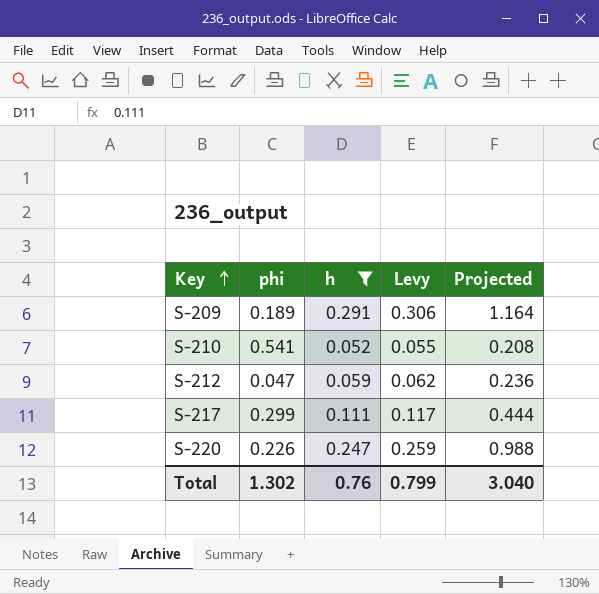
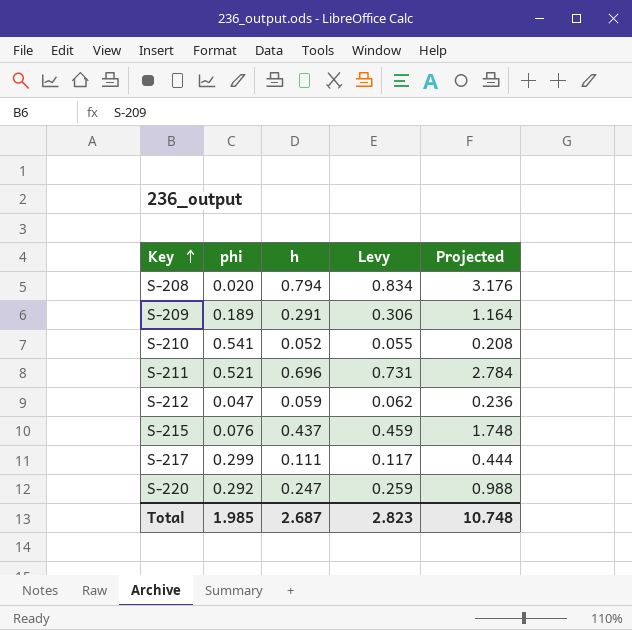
filter: h <= 0.291 -> none
S-220 | phi: 0.226 -> 0.292
Total | phi: 1.302 -> 1.985
Total | h: 0.76 -> 2.687
Total | Levy: 0.799 -> 2.823
Total | Projected: 3.040 -> 10.748

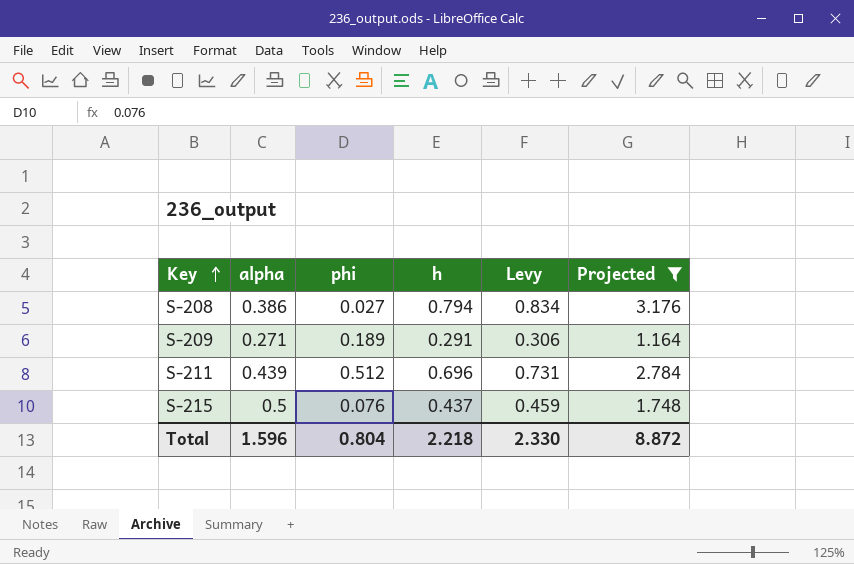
filter: none -> Projected >= 1.164
column alpha | position: none -> 2
S-208 | phi: 0.020 -> 0.027
S-211 | phi: 0.521 -> 0.512
Total | phi: 1.985 -> 0.804
Total | h: 2.687 -> 2.218
Total | Levy: 2.823 -> 2.330
Total | Projected: 10.748 -> 8.872

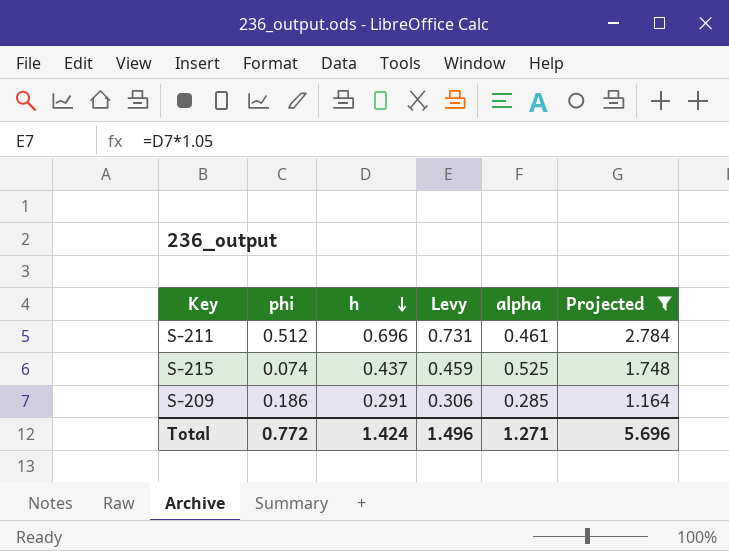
row order: Key ascending -> h descending
column alpha | position: 2 -> 5
row S-208: 0.386 | 0.027 | 0.794 | 0.834 | 3.176 -> none
S-211 | alpha: 0.439 -> 0.461
S-215 | phi: 0.076 -> 0.074
S-215 | alpha: 0.5 -> 0.525
S-209 | phi: 0.189 -> 0.186
S-209 | alpha: 0.271 -> 0.285
Total | phi: 0.804 -> 0.772
Total | h: 2.218 -> 1.424
Total | Levy: 2.330 -> 1.496
Total | alpha: 1.596 -> 1.271
Total | Projected: 8.872 -> 5.696

